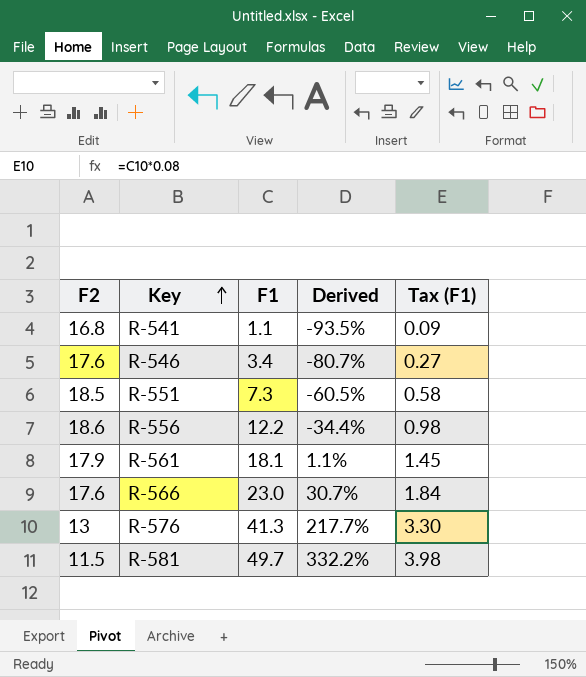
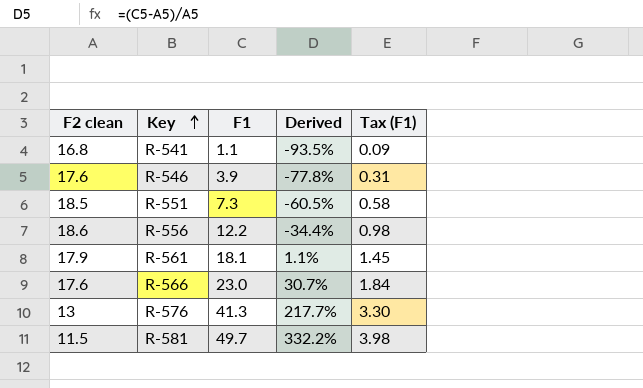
column name: F2 -> F2 clean
R-546 | F1: 3.4 -> 3.9
R-546 | Derived: -80.7% -> -77.8%
R-546 | Tax (F1): 0.27 -> 0.31

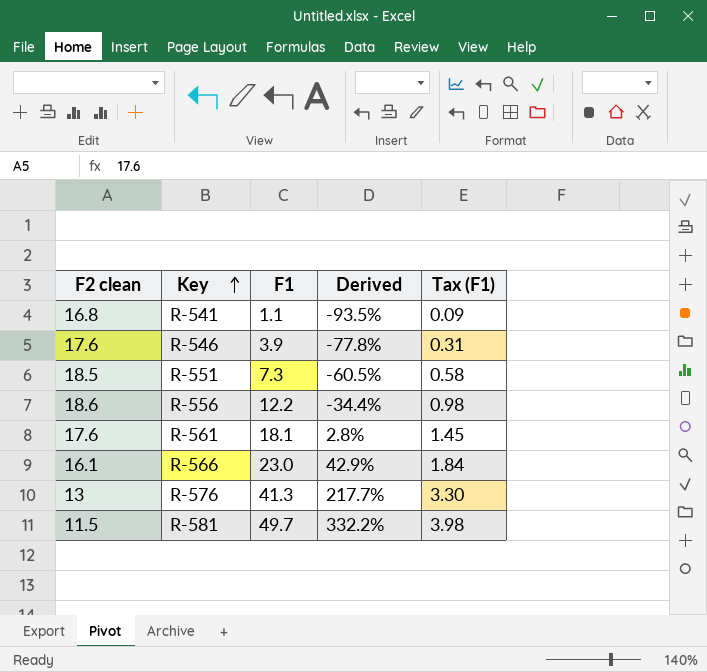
R-561 | F2 clean: 17.9 -> 17.6
R-561 | Derived: 1.1% -> 2.8%
R-566 | F2 clean: 17.6 -> 16.1
R-566 | Derived: 30.7% -> 42.9%

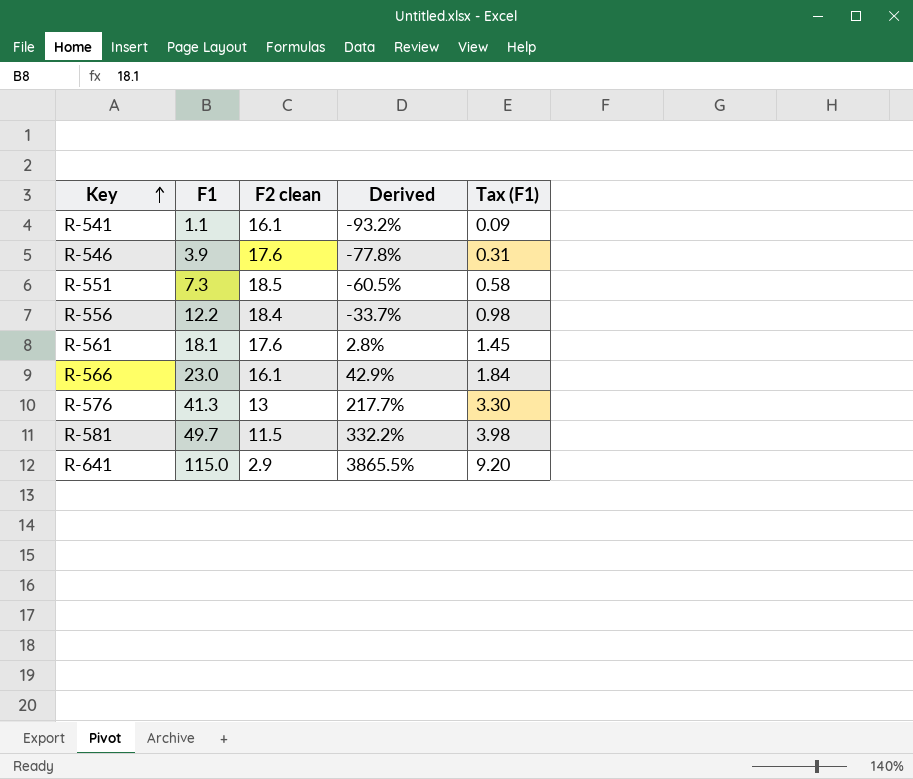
column F2 clean | position: 1 -> 3
R-541 | F2 clean: 16.8 -> 16.1
R-541 | Derived: -93.5% -> -93.2%
R-556 | F2 clean: 18.6 -> 18.4
R-556 | Derived: -34.4% -> -33.7%
row R-641: none -> 115.0 | 2.9 | 3865.5% | 9.20

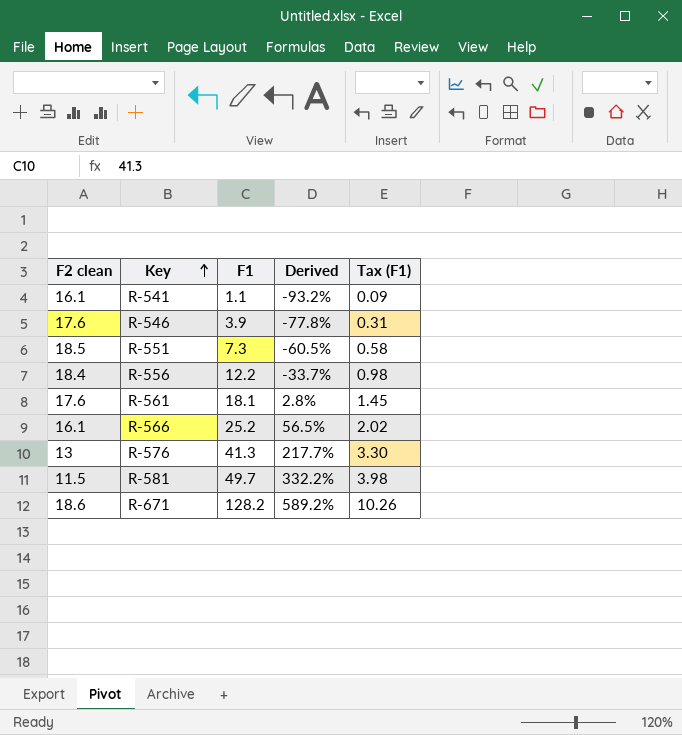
column F2 clean | position: 3 -> 1
row R-641: 115.0 | 2.9 | 3865.5% | 9.20 -> none
R-566 | F1: 23.0 -> 25.2
R-566 | Derived: 42.9% -> 56.5%
R-566 | Tax (F1): 1.84 -> 2.02
row R-671: none -> 18.6 | 128.2 | 589.2% | 10.26

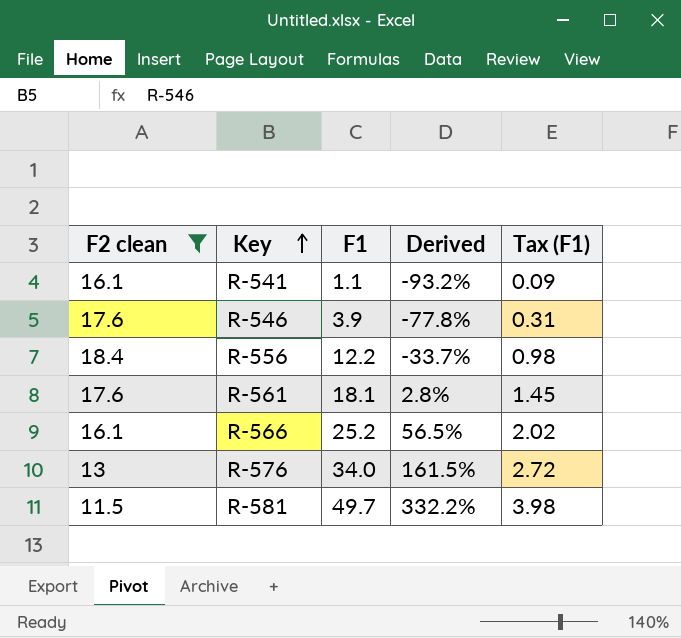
filter: none -> F2 clean <= 18.4
R-576 | F1: 41.3 -> 34.0
R-576 | Derived: 217.7% -> 161.5%
R-576 | Tax (F1): 3.30 -> 2.72

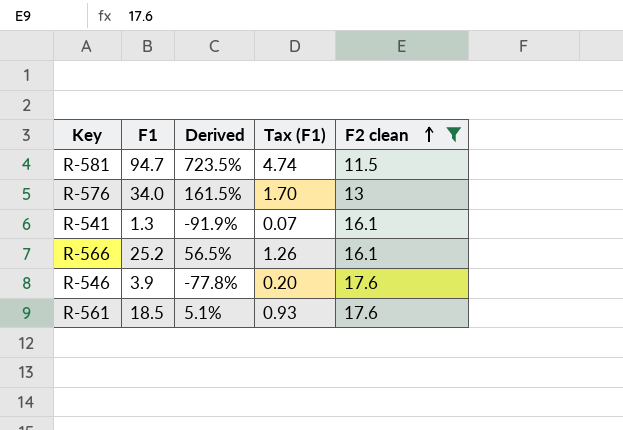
row order: Key ascending -> F2 clean ascending
column Tax (F1) | formula: [F1] * 0.08 -> [F1] * 0.05
column F2 clean | position: 1 -> 5
row R-556: 18.4 | 12.2 | -33.7% | 0.98 -> none
R-581 | F1: 49.7 -> 94.7
R-581 | Derived: 332.2% -> 723.5%
R-541 | F1: 1.1 -> 1.3
R-541 | Derived: -93.2% -> -91.9%
R-561 | F1: 18.1 -> 18.5
R-561 | Derived: 2.8% -> 5.1%

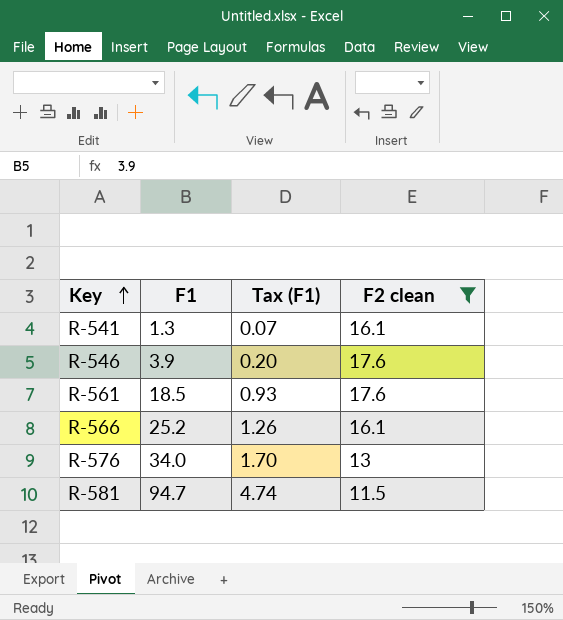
row order: F2 clean ascending -> Key ascending
column Derived | formula: ([F1] - [F2 clean]) / [F2 clean] -> none

